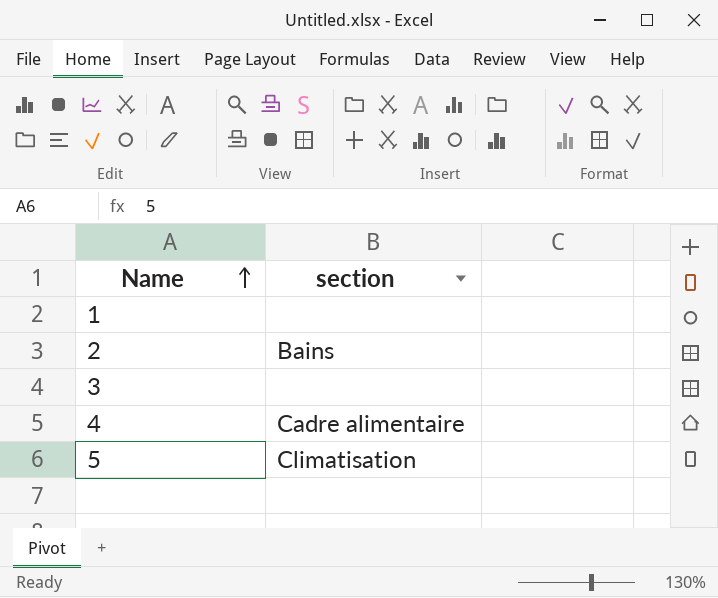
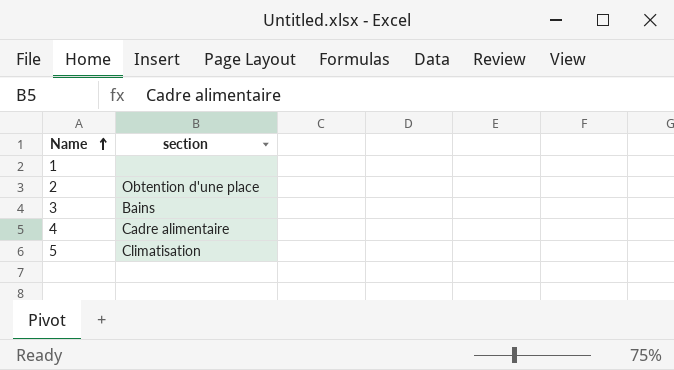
2 | section: Bains -> Obtention d'une place
3 | section: none -> Bains

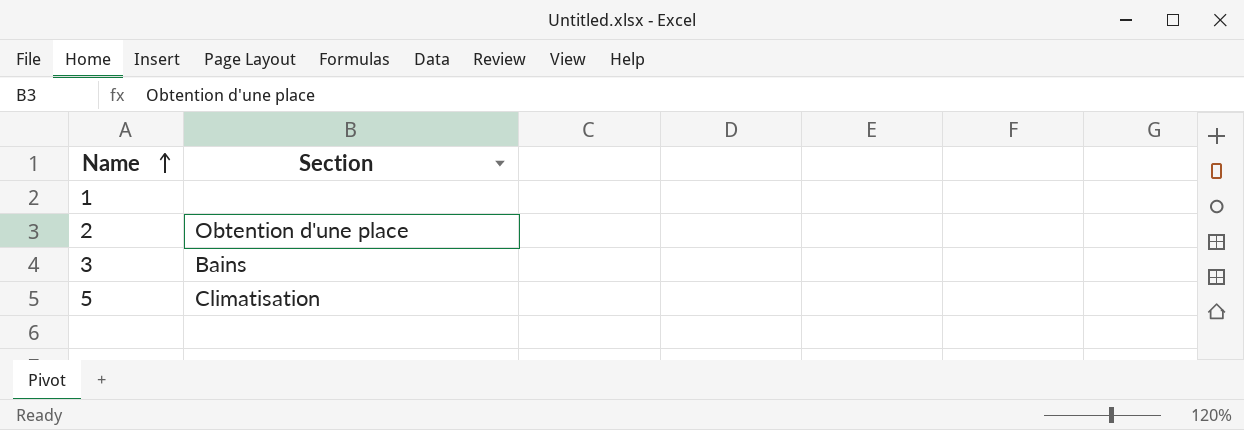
column name: section -> Section
row 4: Cadre alimentaire -> none

